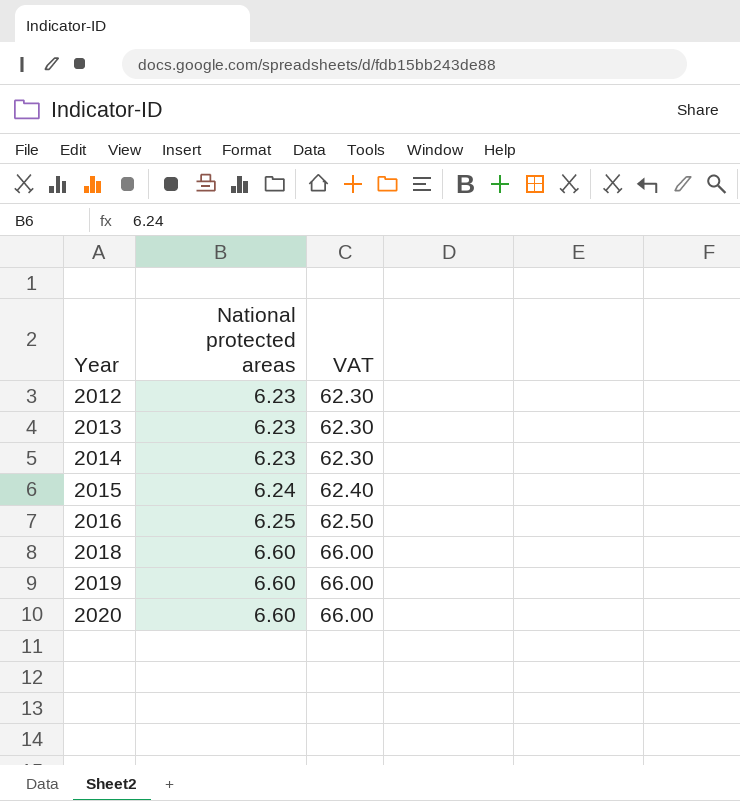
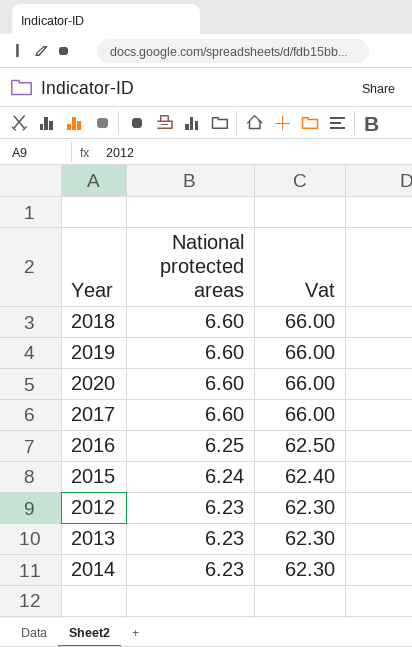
row order: Year ascending -> National protected areas descending
column name: VAT -> Vat
row 2017: none -> 6.60 | 66.00

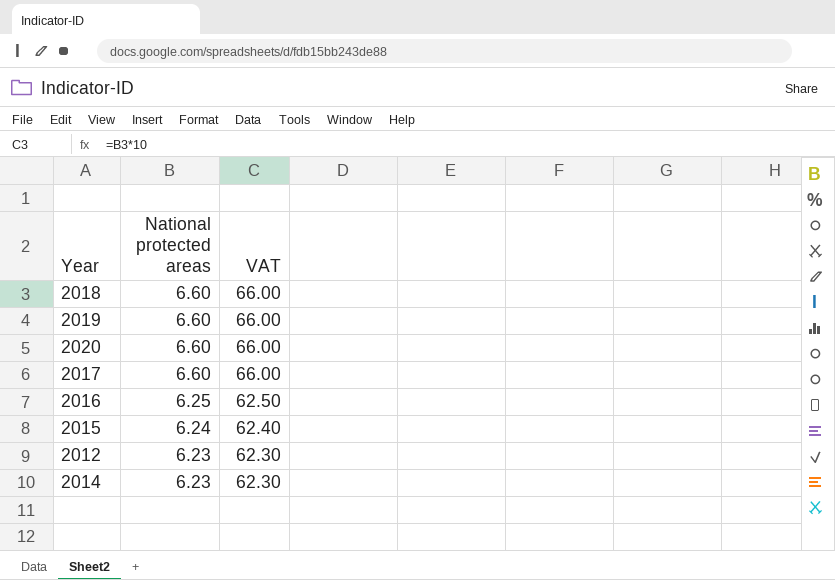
column name: Vat -> VAT
row 2013: 6.23 | 62.30 -> none

